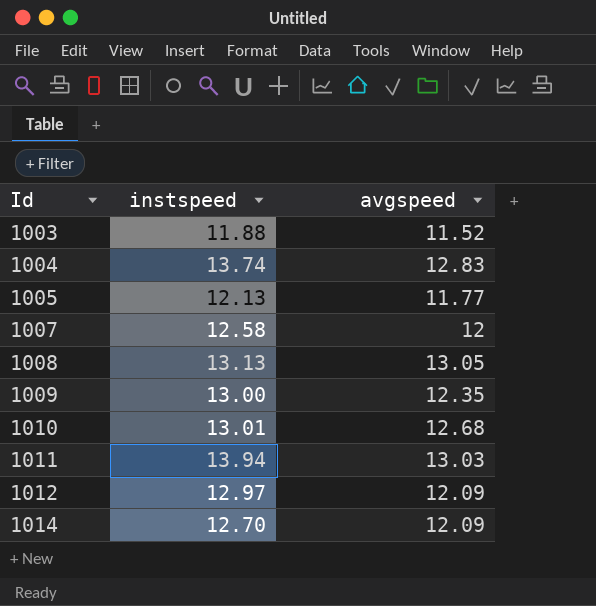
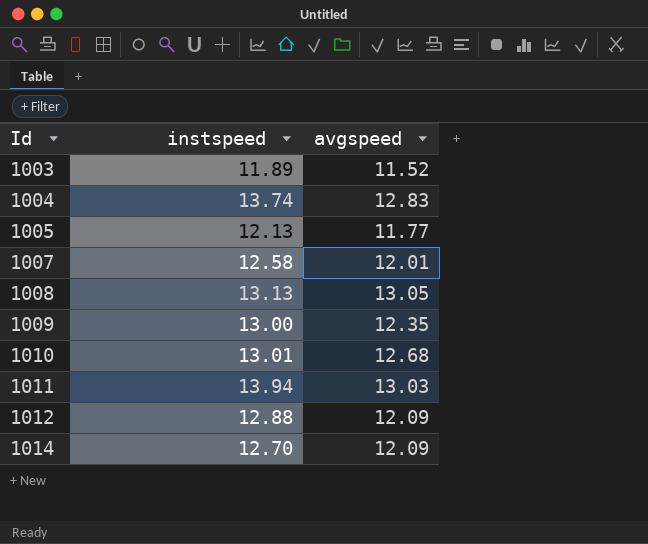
1003 | instspeed: 11.88 -> 11.89
1007 | avgspeed: 12 -> 12.01
1012 | instspeed: 12.97 -> 12.88

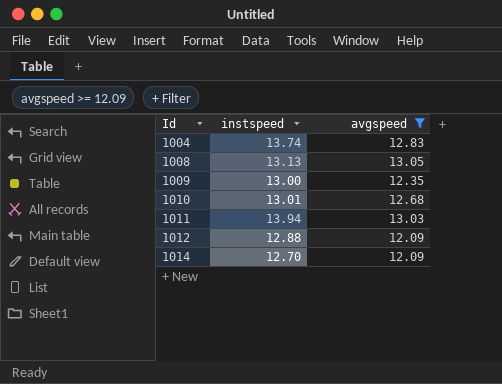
filter: none -> avgspeed >= 12.09

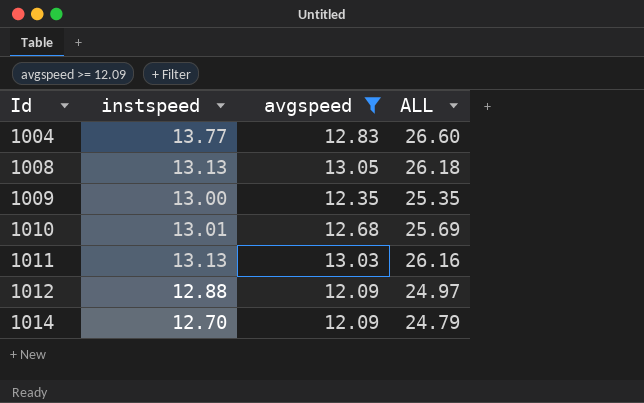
column ALL | formula: none -> [instspeed] + [avgspeed]
1004 | instspeed: 13.74 -> 13.77
1011 | instspeed: 13.94 -> 13.13

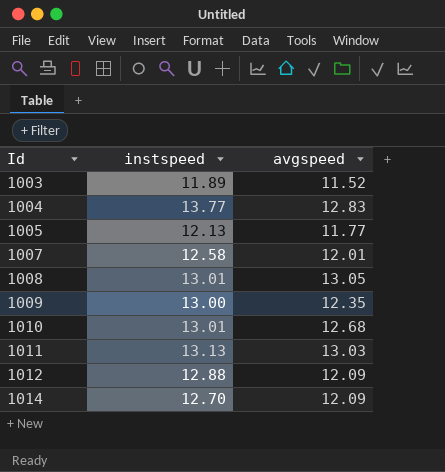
filter: avgspeed >= 12.09 -> none
column ALL | formula: [instspeed] + [avgspeed] -> none
1008 | instspeed: 13.13 -> 13.01

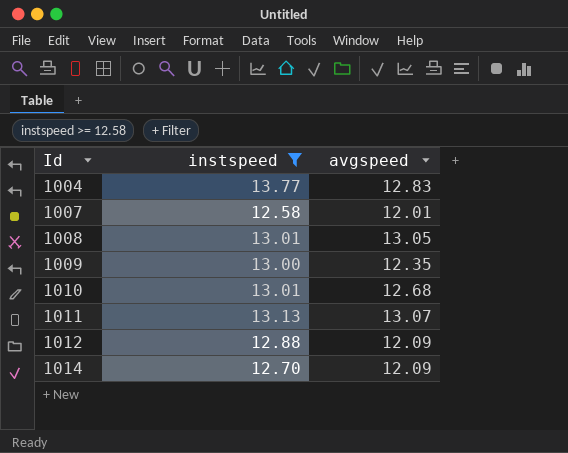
filter: none -> instspeed >= 12.58
1011 | avgspeed: 13.03 -> 13.07

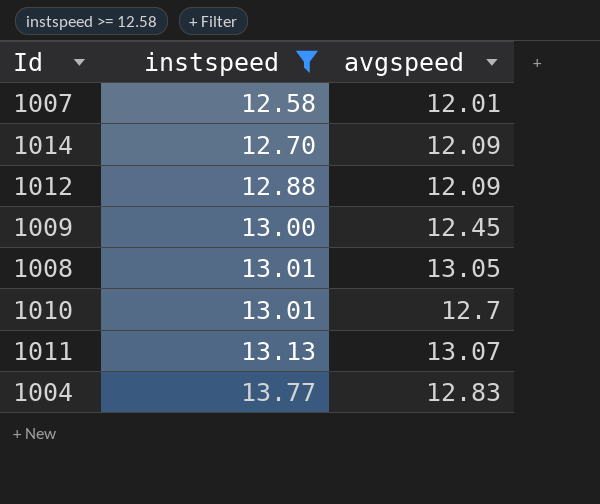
row order: Id ascending -> instspeed ascending
1009 | avgspeed: 12.35 -> 12.45
1010 | avgspeed: 12.68 -> 12.7

